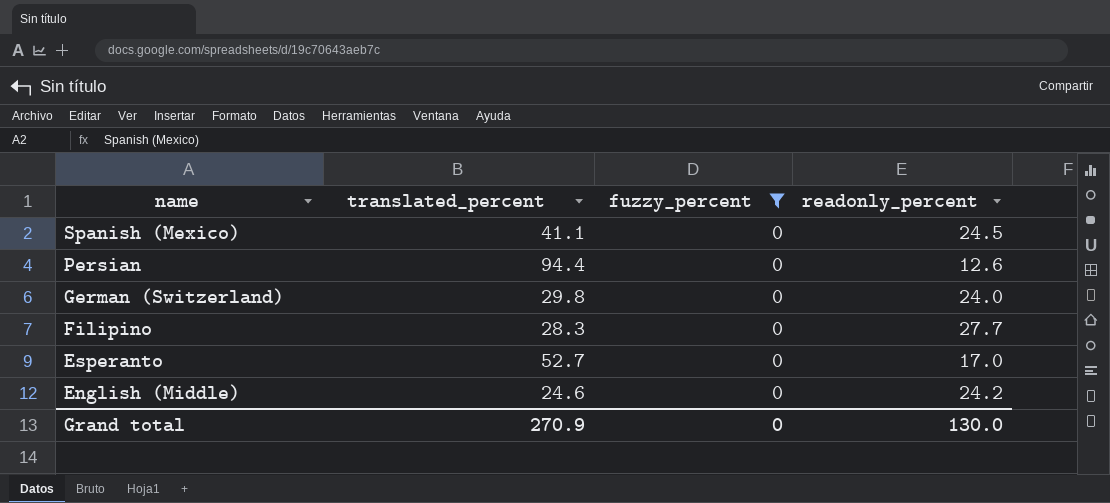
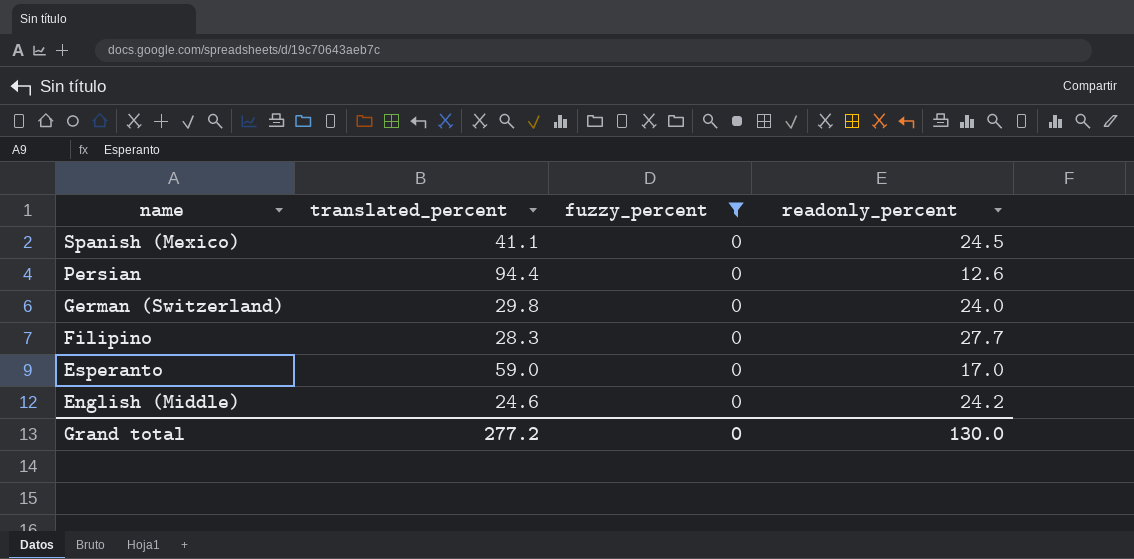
Esperanto | translated_percent: 52.7 -> 59.0
Grand total | translated_percent: 270.9 -> 277.2

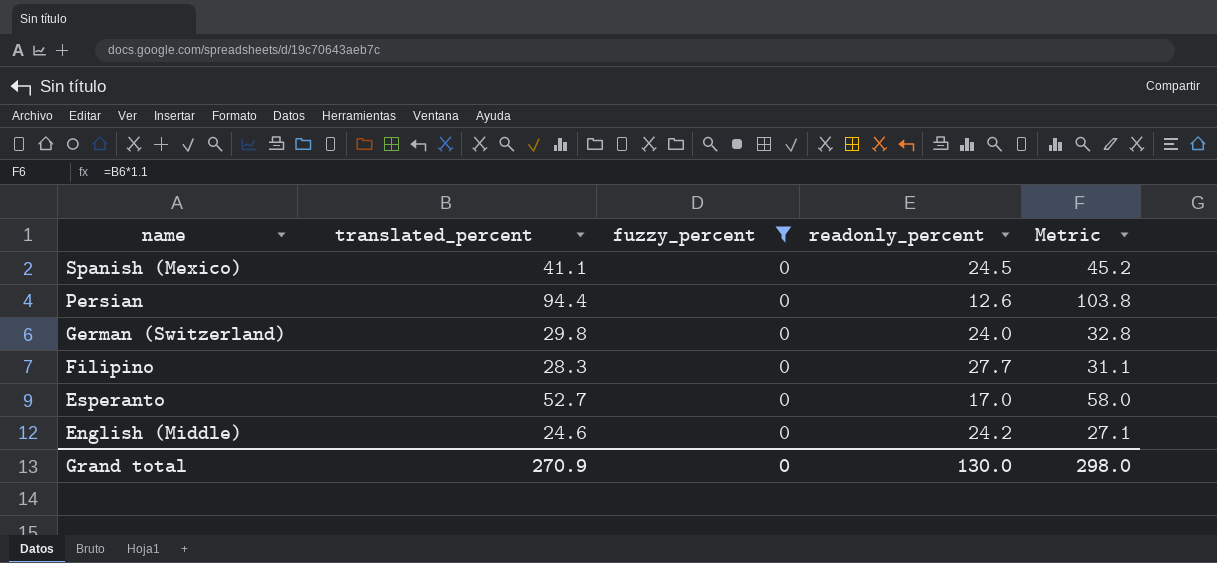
column Metric | formula: none -> [translated_percent] * 1.1
Esperanto | translated_percent: 59.0 -> 52.7
Grand total | translated_percent: 277.2 -> 270.9

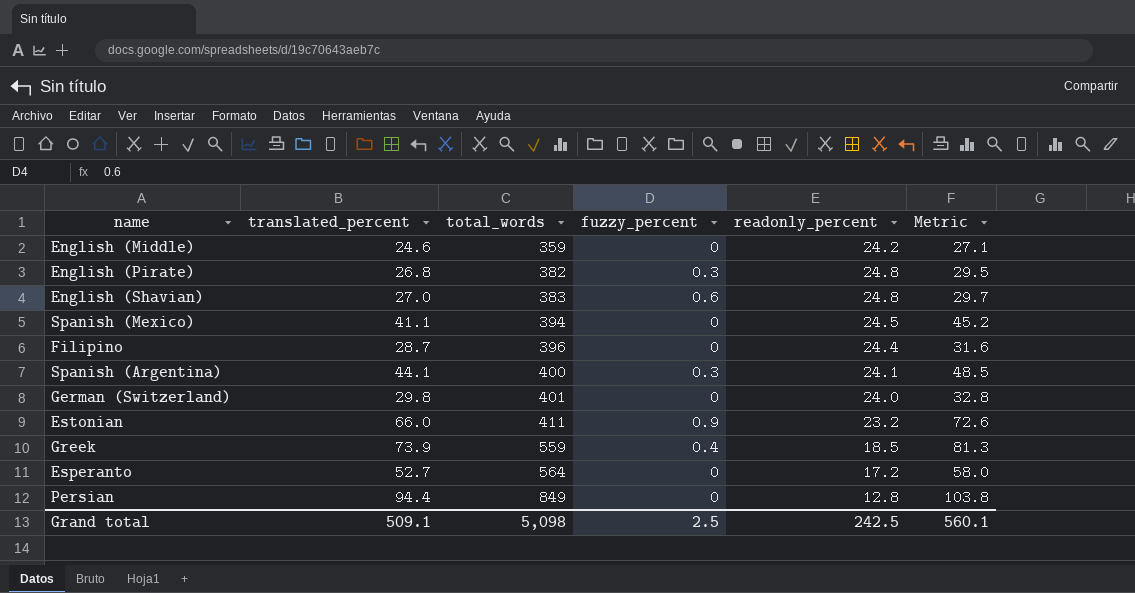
filter: fuzzy_percent = 0 -> none
row order: name descending -> total_words ascending
column total_words | position: none -> 3
Filipino | translated_percent: 28.3 -> 28.7
Filipino | readonly_percent: 27.7 -> 24.4
Filipino | Metric: 31.1 -> 31.6
Esperanto | readonly_percent: 17.0 -> 17.2
Persian | readonly_percent: 12.6 -> 12.8
Grand total | translated_percent: 270.9 -> 509.1
Grand total | fuzzy_percent: 0 -> 2.5
Grand total | readonly_percent: 130.0 -> 242.5
Grand total | Metric: 298.0 -> 560.1

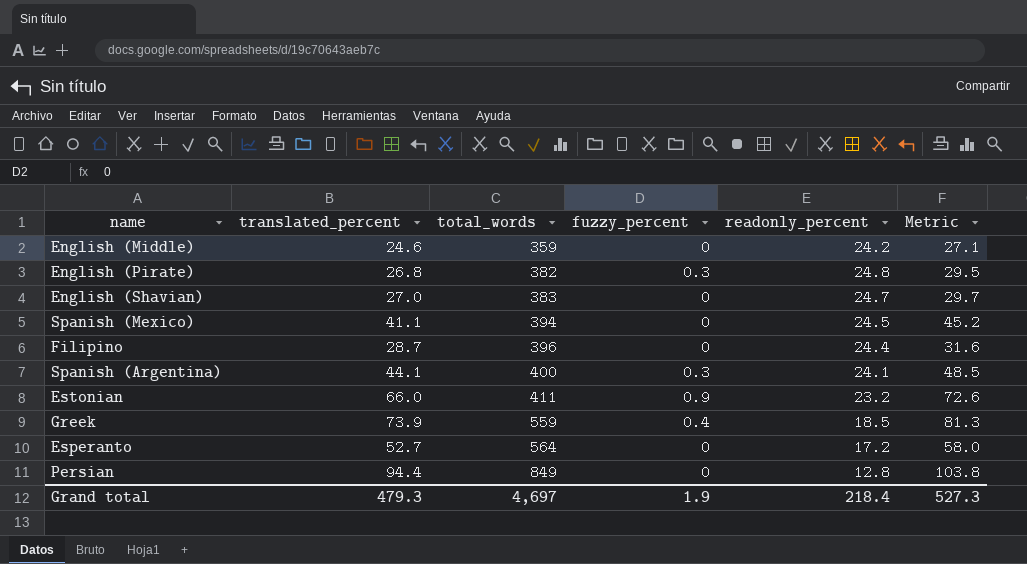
row German (Switzerland): 29.8 | 401 | 0 | 24.0 | 32.8 -> none
English (Shavian) | fuzzy_percent: 0.6 -> 0
English (Shavian) | readonly_percent: 24.8 -> 24.7
Grand total | translated_percent: 509.1 -> 479.3
Grand total | total_words: 5,098 -> 4,697
Grand total | fuzzy_percent: 2.5 -> 1.9
Grand total | readonly_percent: 242.5 -> 218.4
Grand total | Metric: 560.1 -> 527.3

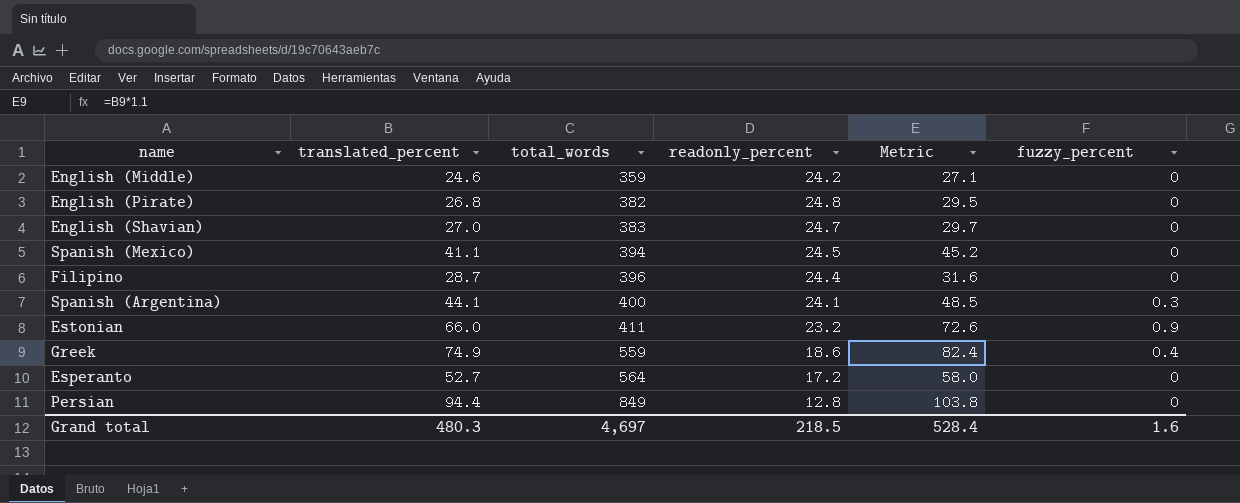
column fuzzy_percent | position: 4 -> 6
English (Pirate) | fuzzy_percent: 0.3 -> 0
Greek | translated_percent: 73.9 -> 74.9
Greek | readonly_percent: 18.5 -> 18.6
Greek | Metric: 81.3 -> 82.4
Grand total | translated_percent: 479.3 -> 480.3
Grand total | readonly_percent: 218.4 -> 218.5
Grand total | Metric: 527.3 -> 528.4
Grand total | fuzzy_percent: 1.9 -> 1.6

